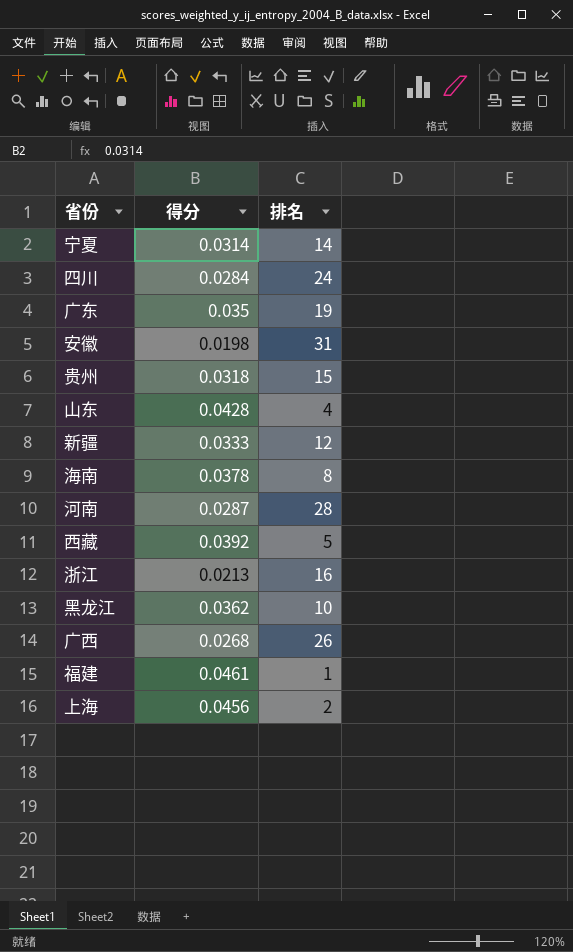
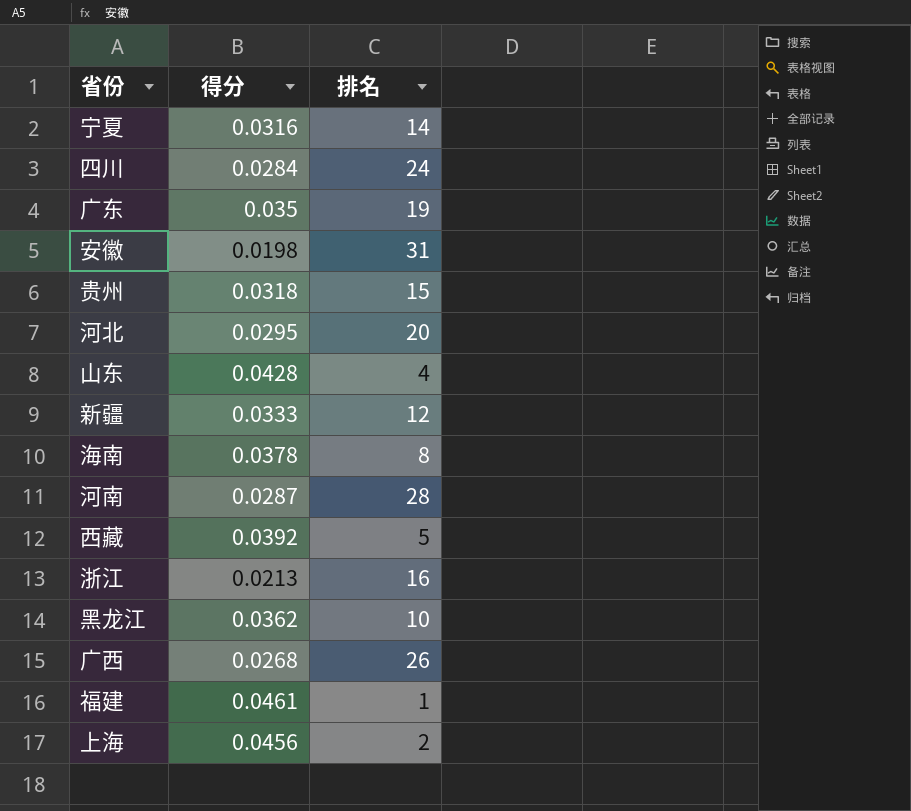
宁夏 | 得分: 0.0314 -> 0.0316
row 河北: none -> 0.0295 | 20

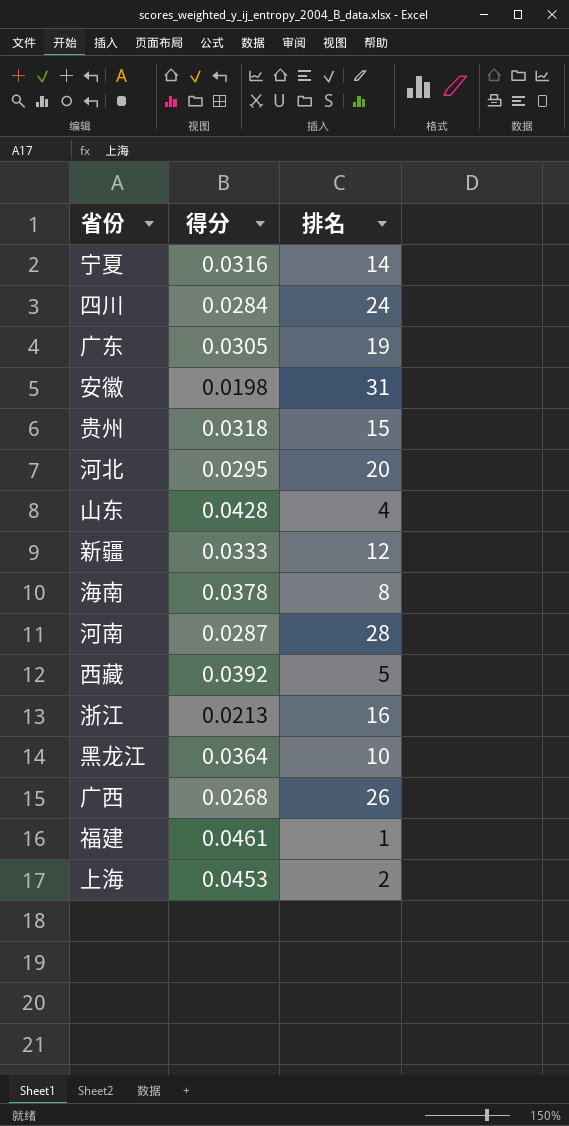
广东 | 得分: 0.035 -> 0.0305
黑龙江 | 得分: 0.0362 -> 0.0364
上海 | 得分: 0.0456 -> 0.0453

